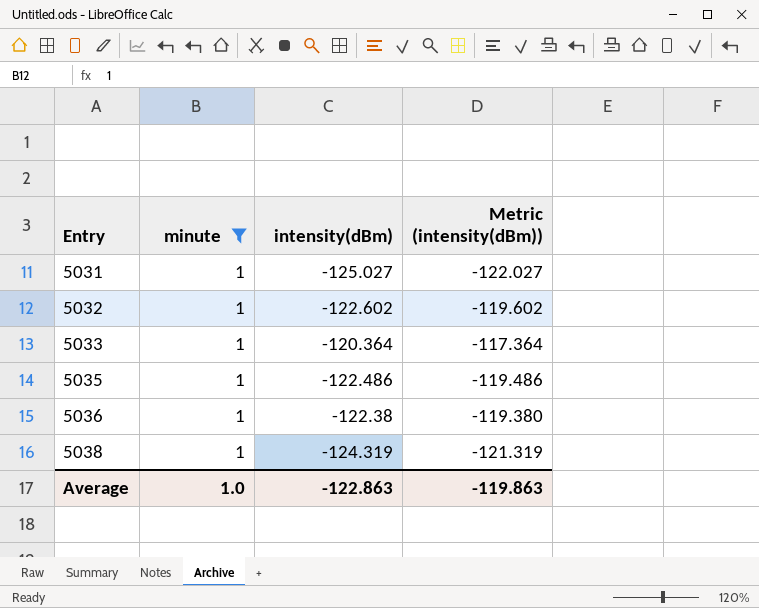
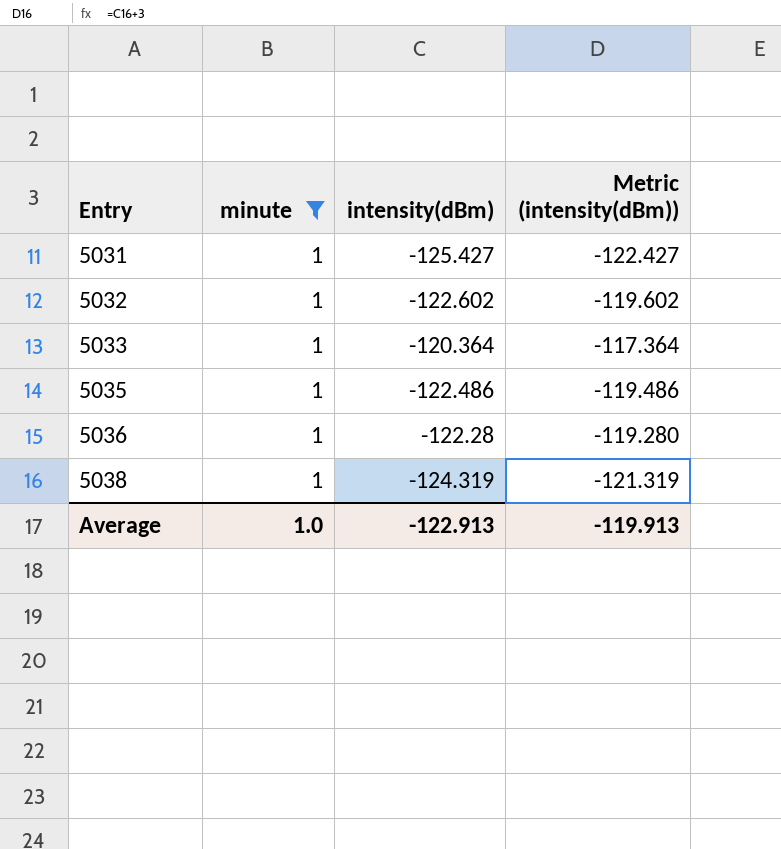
5031 | intensity(dBm): -125.027 -> -125.427
5031 | Metric (intensity(dBm)): -122.027 -> -122.427
5036 | intensity(dBm): -122.38 -> -122.28
5036 | Metric (intensity(dBm)): -119.380 -> -119.280
Average | intensity(dBm): -122.863 -> -122.913
Average | Metric (intensity(dBm)): -119.863 -> -119.913

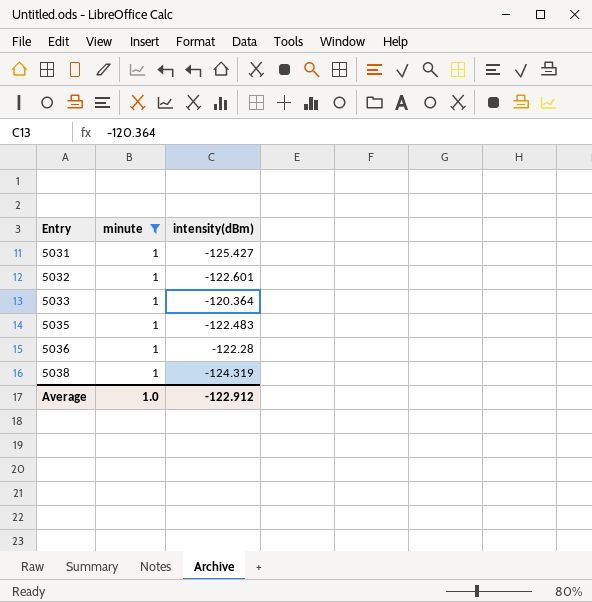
column Metric (intensity(dBm)) | formula: [intensity(dBm)] + 3 -> none
5032 | intensity(dBm): -122.602 -> -122.601
5035 | intensity(dBm): -122.486 -> -122.483
Average | intensity(dBm): -122.913 -> -122.912

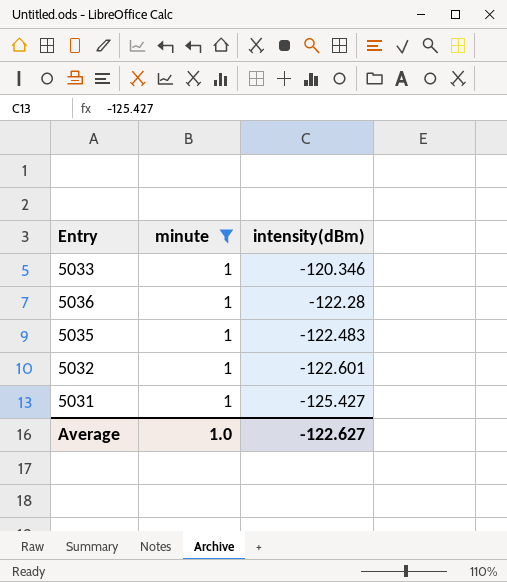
row order: Entry ascending -> intensity(dBm) descending
row 5038: 1 | -124.319 -> none
5033 | intensity(dBm): -120.364 -> -120.346
Average | intensity(dBm): -122.912 -> -122.627

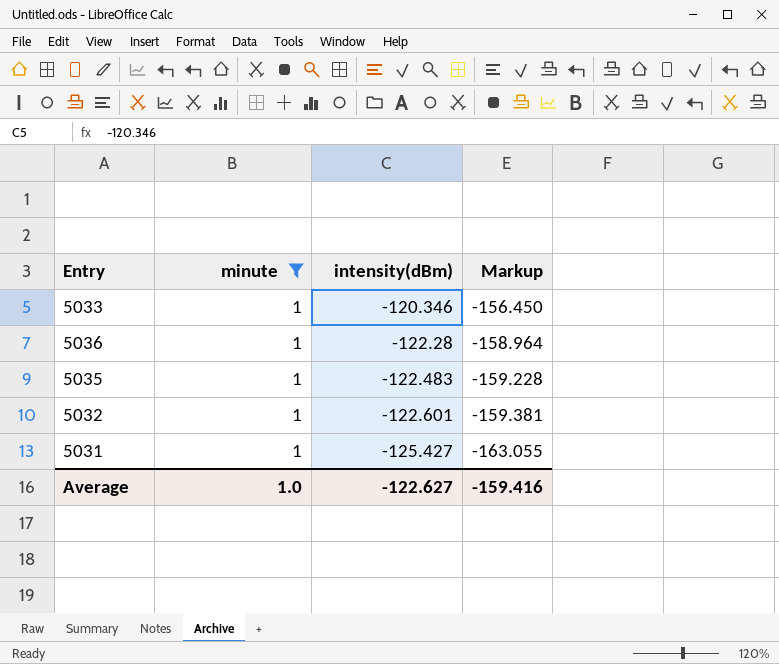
column Markup | formula: none -> [intensity(dBm)] * 1.3

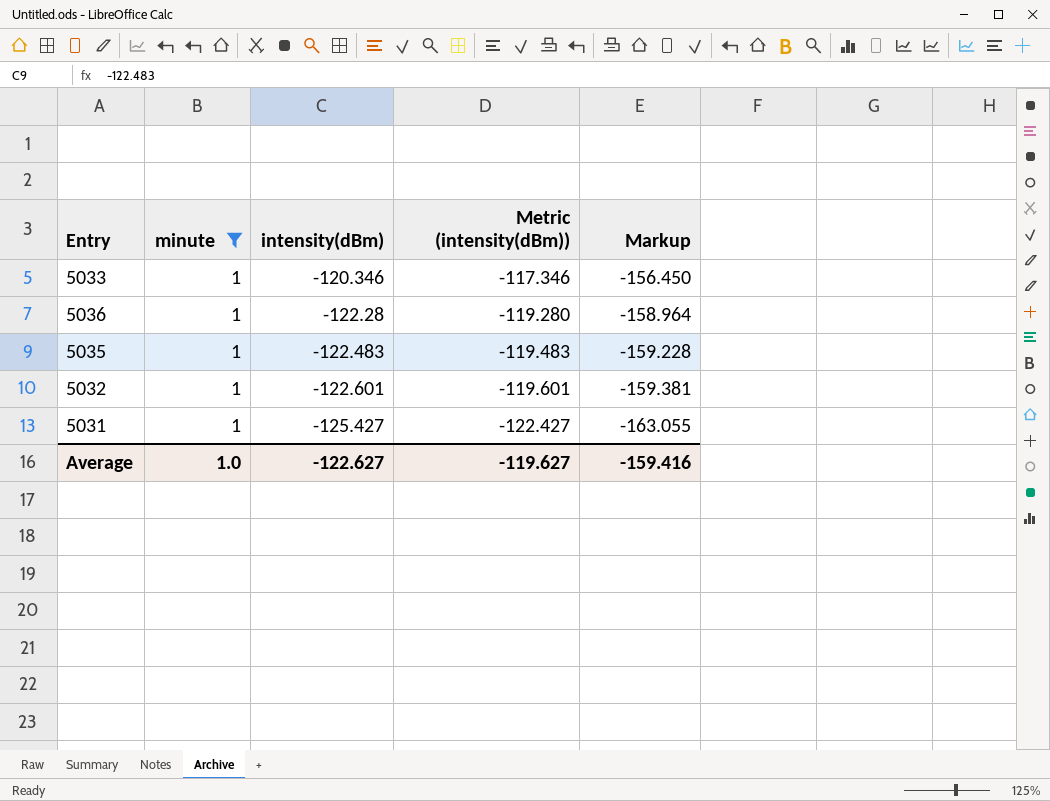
column Metric (intensity(dBm)) | formula: none -> [intensity(dBm)] + 3

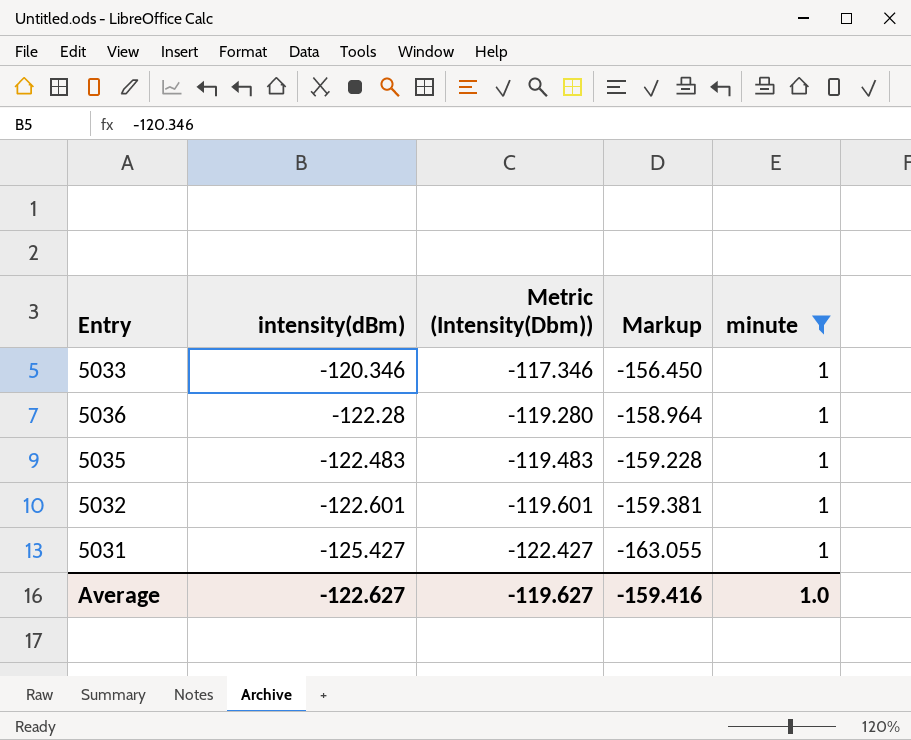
column name: Metric (intensity(dBm)) -> Metric (Intensity(Dbm))
column minute | position: 2 -> 5

